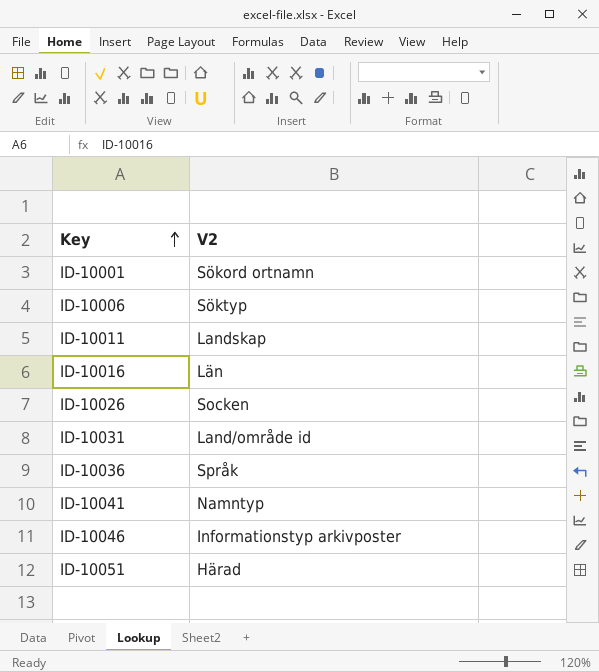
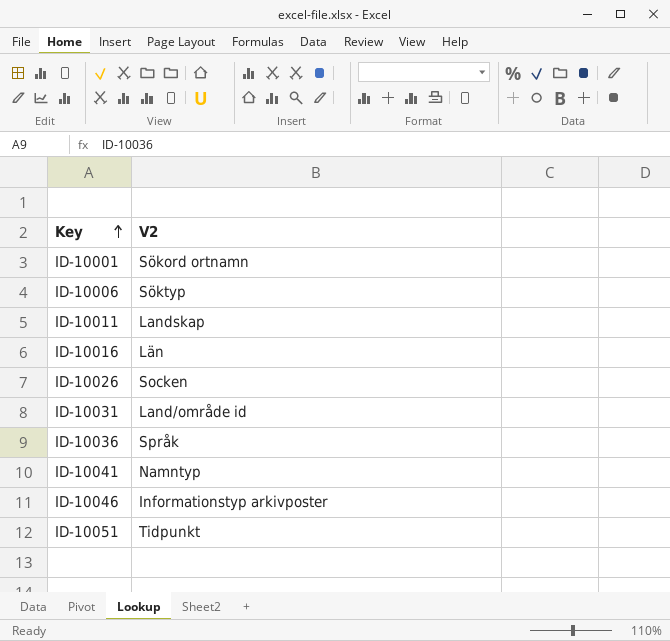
ID-10051 | V2: Härad -> Tidpunkt

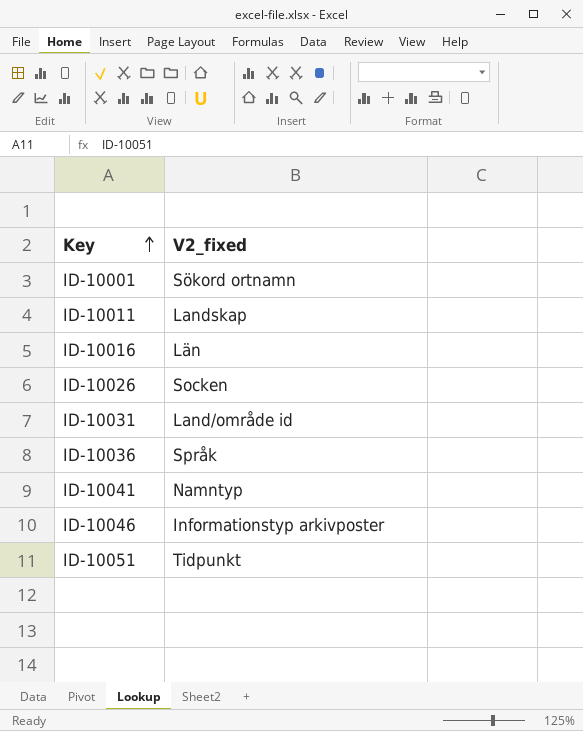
column name: V2 -> V2_fixed
row ID-10006: Söktyp -> none

